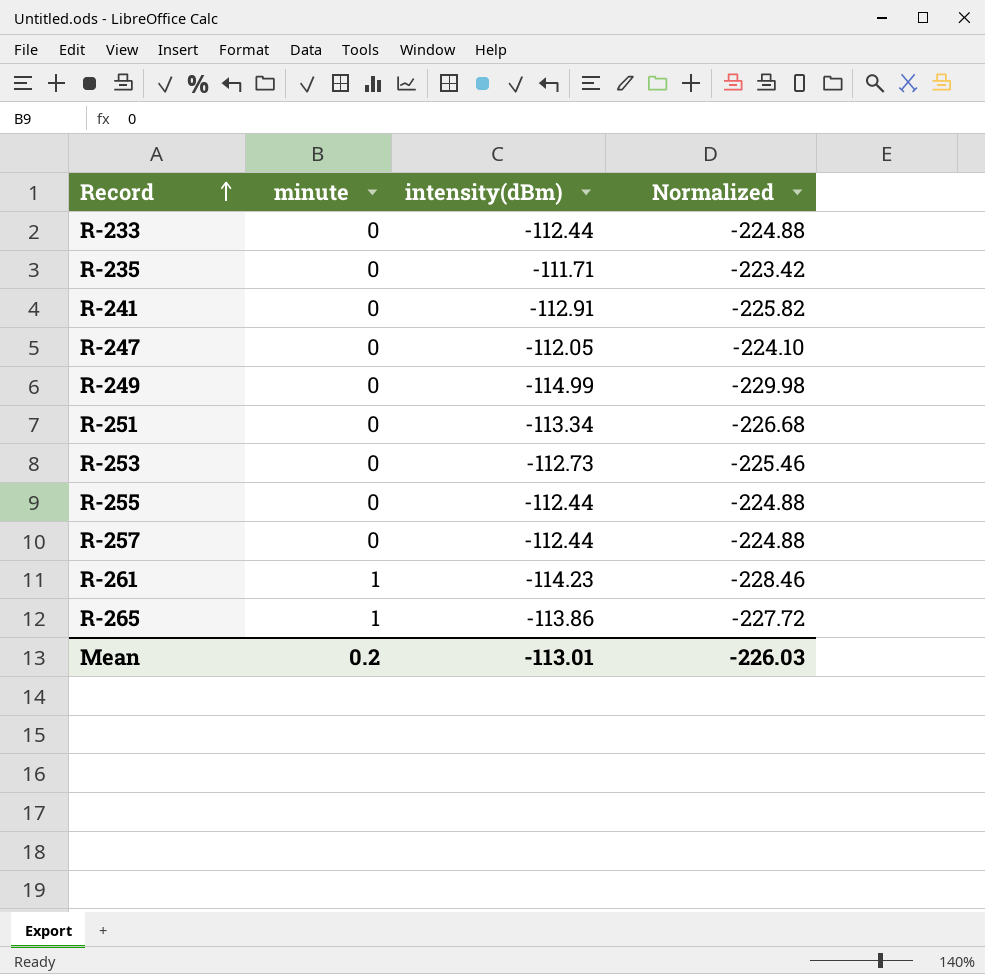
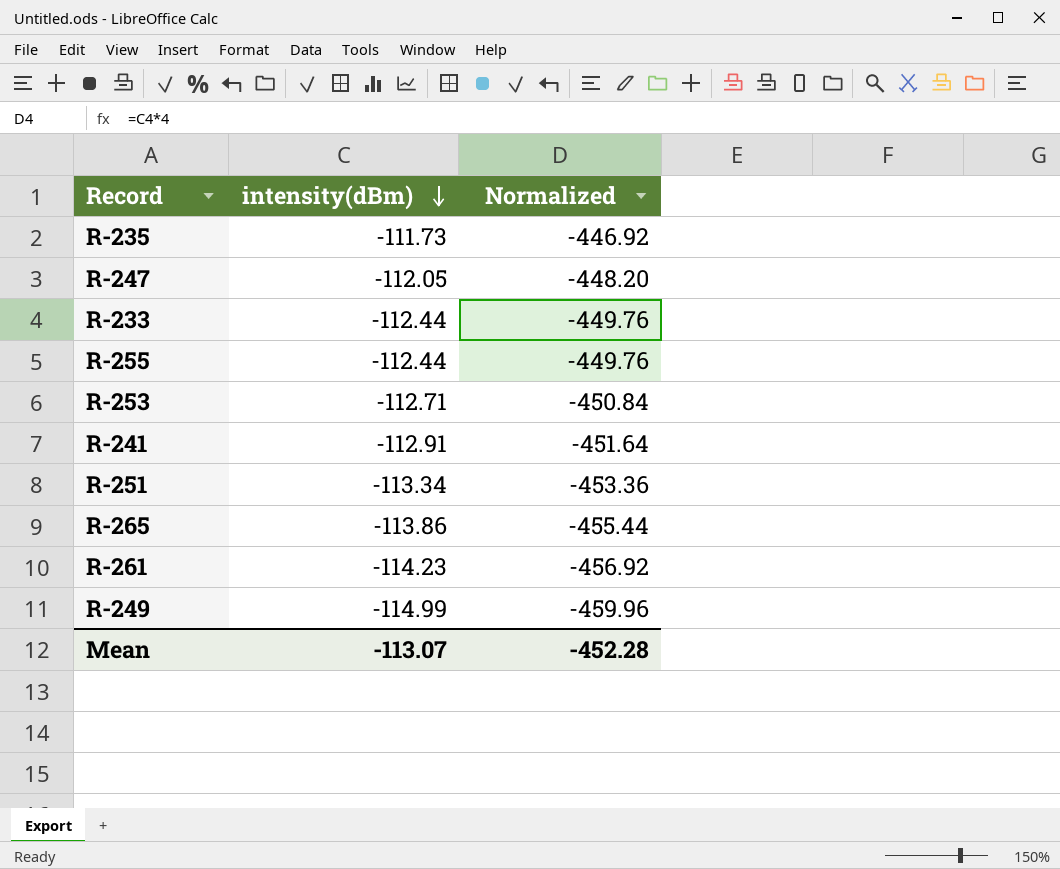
row order: Record ascending -> intensity(dBm) descending
column minute | position: 2 -> none
column Normalized | formula: [intensity(dBm)] * 2 -> [intensity(dBm)] * 4
row R-257: 0 | -112.44 | -224.88 -> none
R-235 | intensity(dBm): -111.71 -> -111.73
R-253 | intensity(dBm): -112.73 -> -112.71
Mean | intensity(dBm): -113.01 -> -113.07
Mean | Normalized: -226.03 -> -452.28

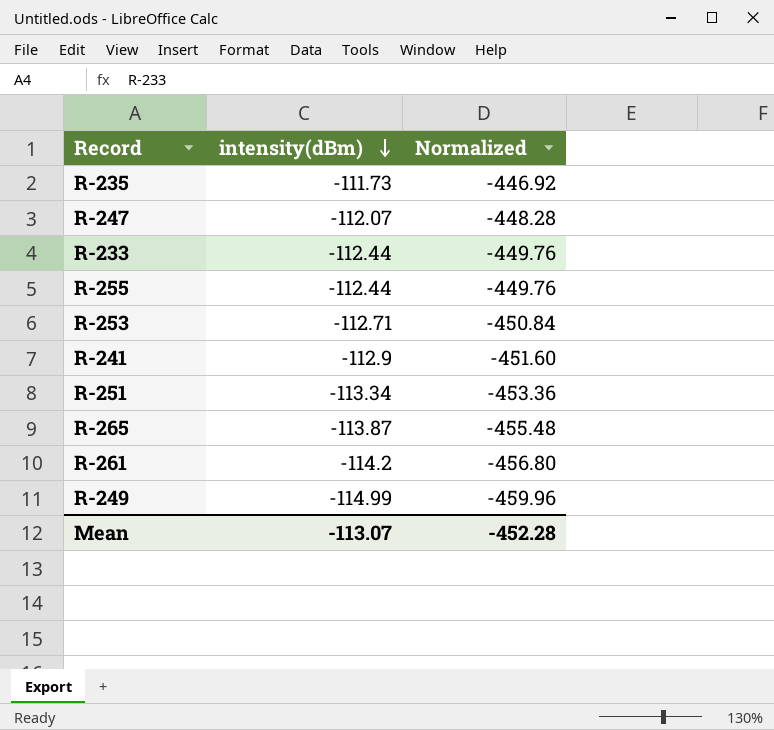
R-247 | intensity(dBm): -112.05 -> -112.07
R-247 | Normalized: -448.20 -> -448.28
R-241 | intensity(dBm): -112.91 -> -112.9
R-241 | Normalized: -451.64 -> -451.60
R-265 | intensity(dBm): -113.86 -> -113.87
R-265 | Normalized: -455.44 -> -455.48
R-261 | intensity(dBm): -114.23 -> -114.2
R-261 | Normalized: -456.92 -> -456.80

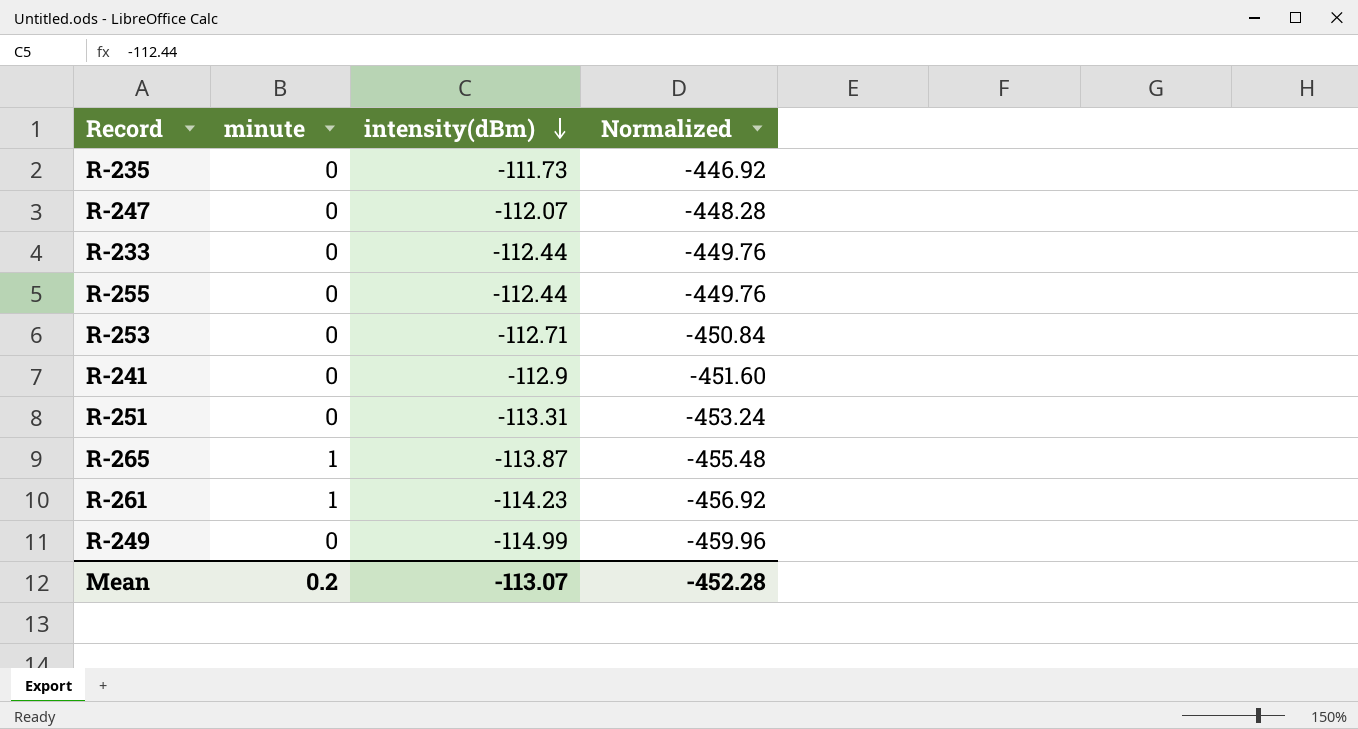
column minute | position: none -> 2
R-251 | intensity(dBm): -113.34 -> -113.31
R-251 | Normalized: -453.36 -> -453.24
R-261 | intensity(dBm): -114.2 -> -114.23
R-261 | Normalized: -456.80 -> -456.92

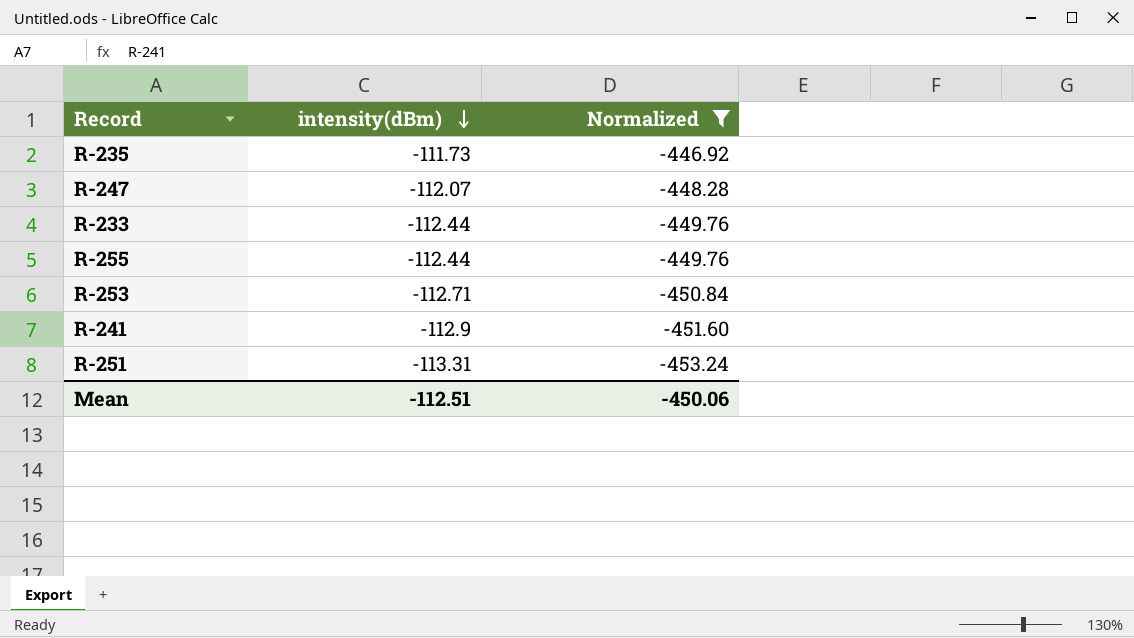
filter: none -> Normalized >= -453.24
column minute | position: 2 -> none
Mean | intensity(dBm): -113.07 -> -112.51
Mean | Normalized: -452.28 -> -450.06

